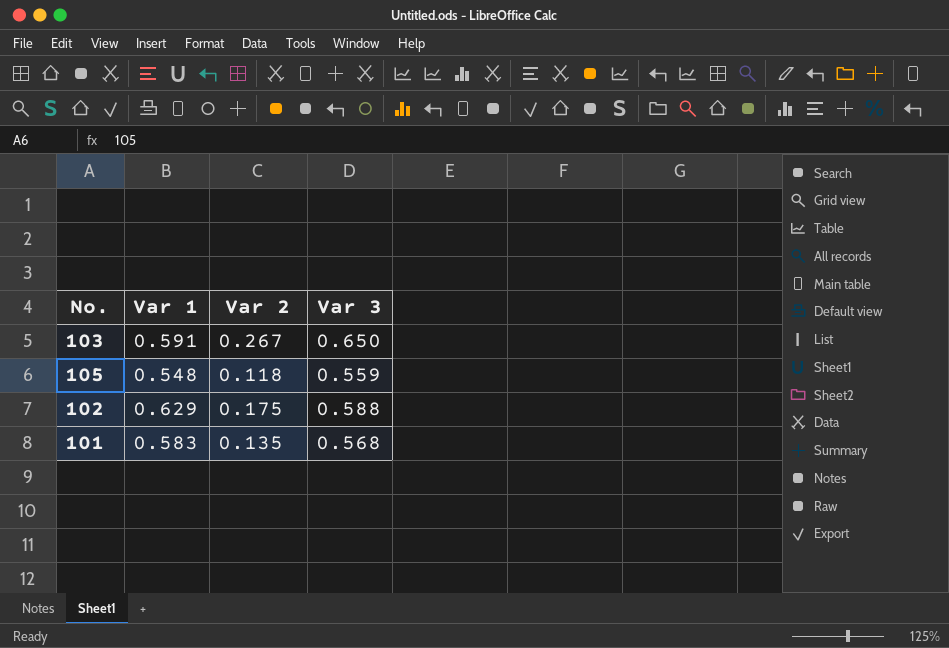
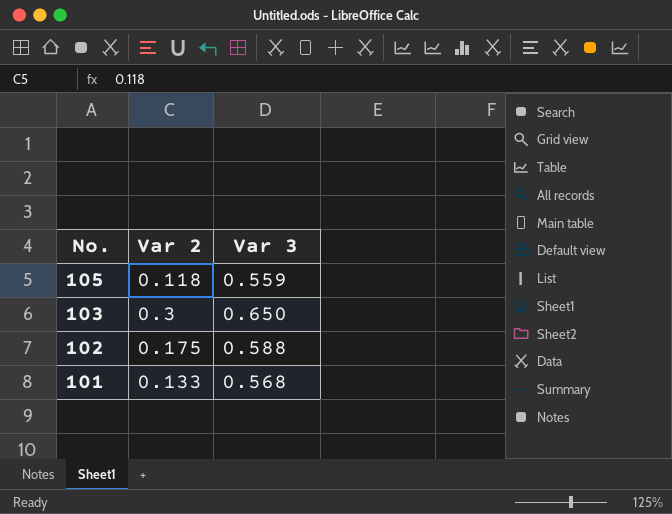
row order: none -> No. descending
column Var 1 | position: 2 -> none
103 | Var 2: 0.267 -> 0.3
101 | Var 2: 0.135 -> 0.133

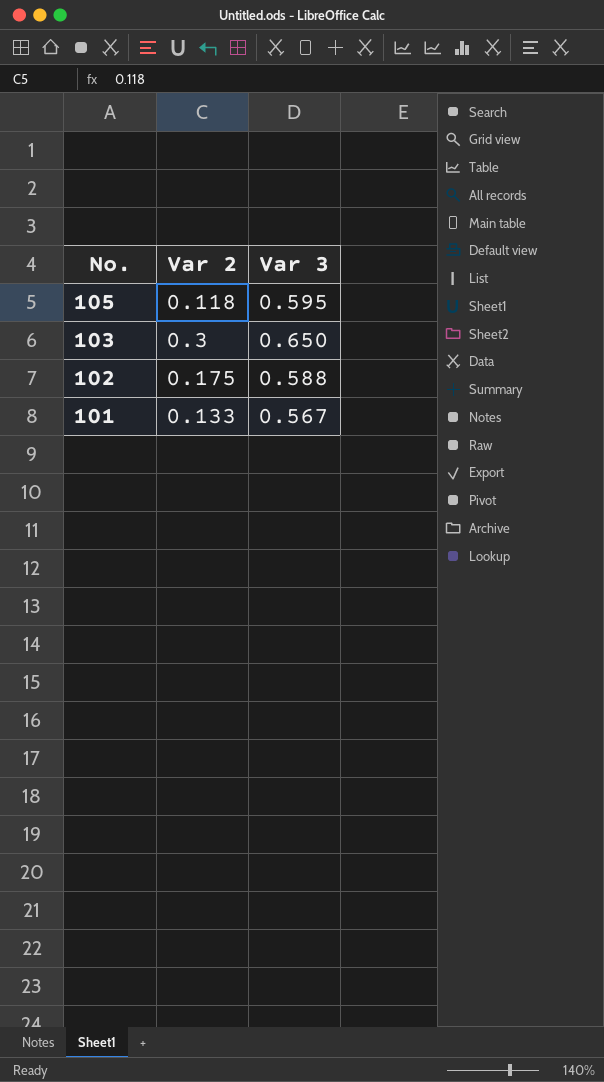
105 | Var 3: 0.559 -> 0.595
101 | Var 3: 0.568 -> 0.567

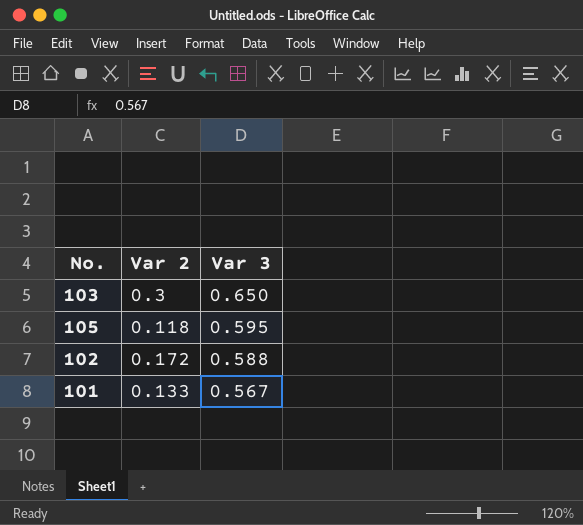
row order: No. descending -> Var 3 descending
102 | Var 2: 0.175 -> 0.172

